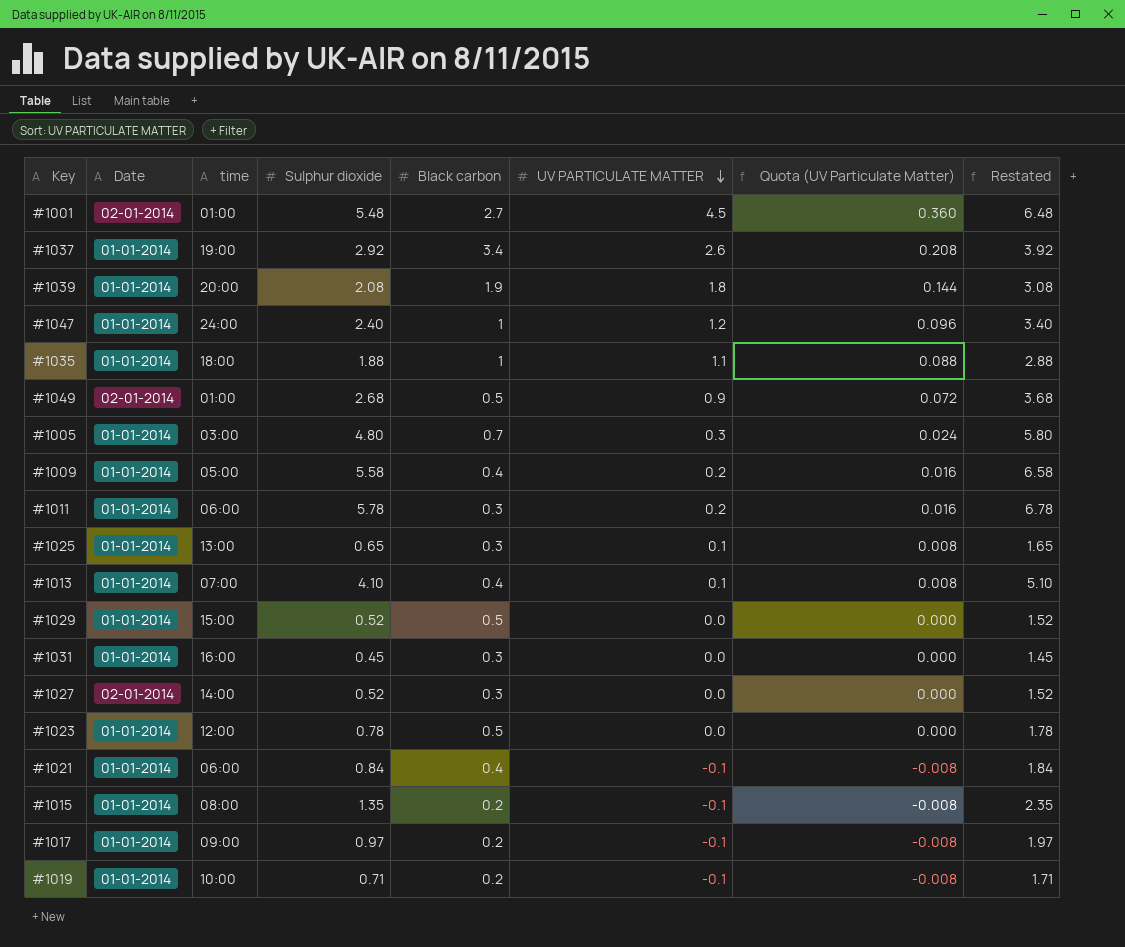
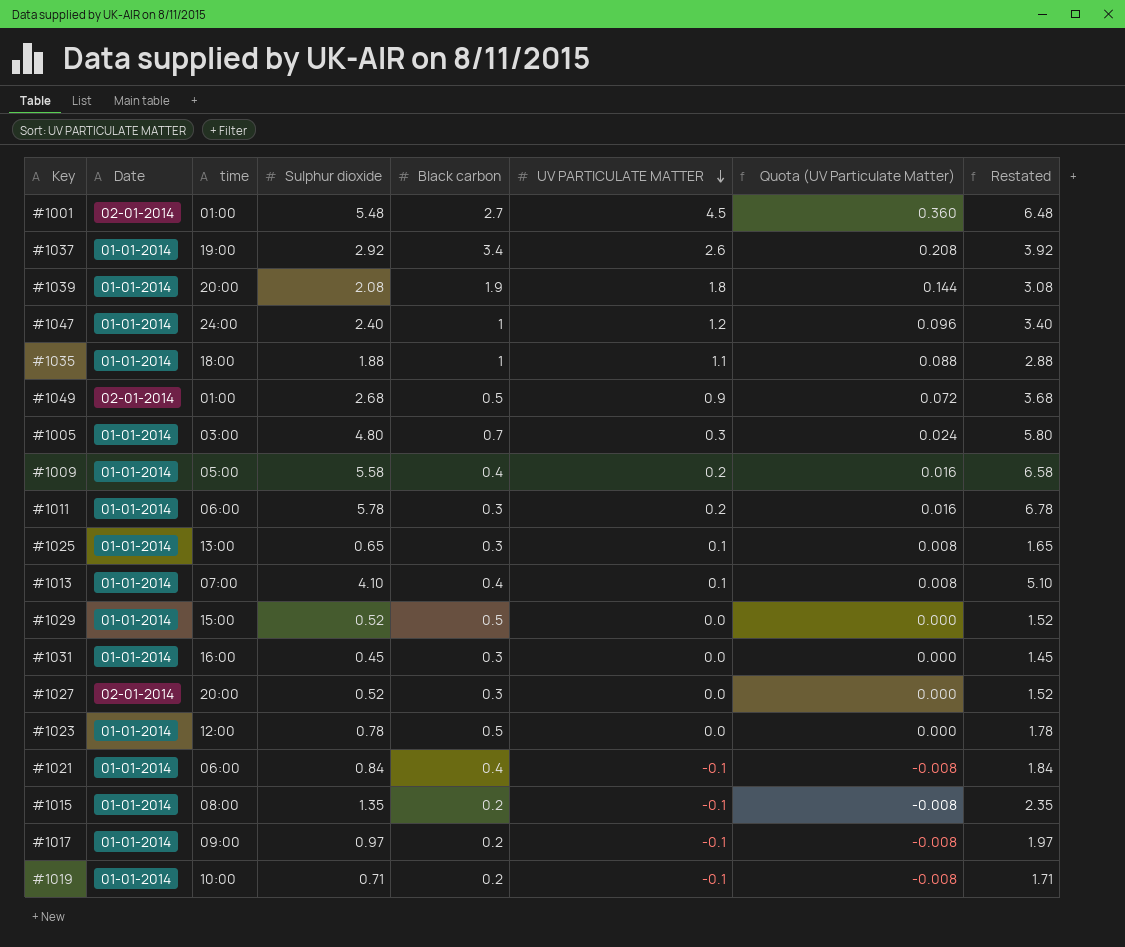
#1027 | time: 14:00 -> 20:00

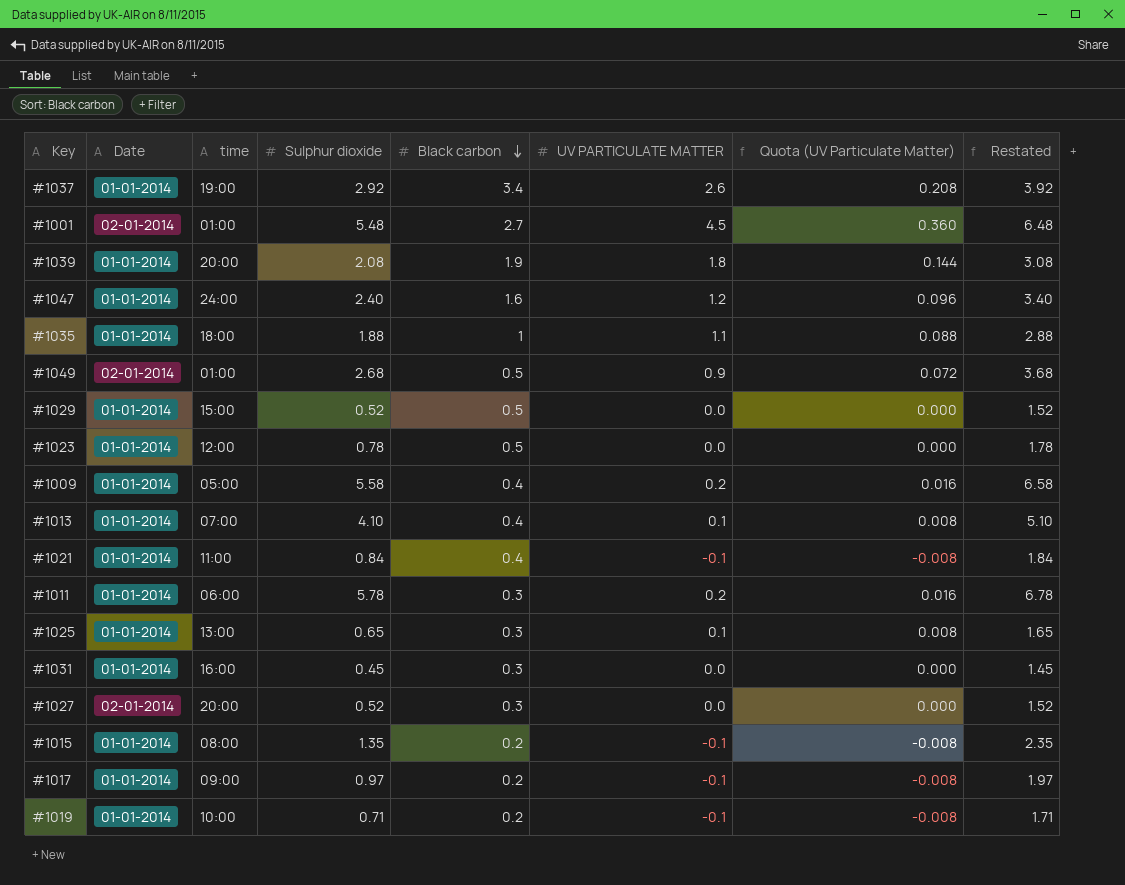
row order: UV PARTICULATE MATTER descending -> Black carbon descending
row #1005: 01-01-2014 | 03:00 | 4.80 | 0.7 | 0.3 | 0.024 | 5.80 -> none
#1047 | Black carbon: 1 -> 1.6
#1021 | time: 06:00 -> 11:00

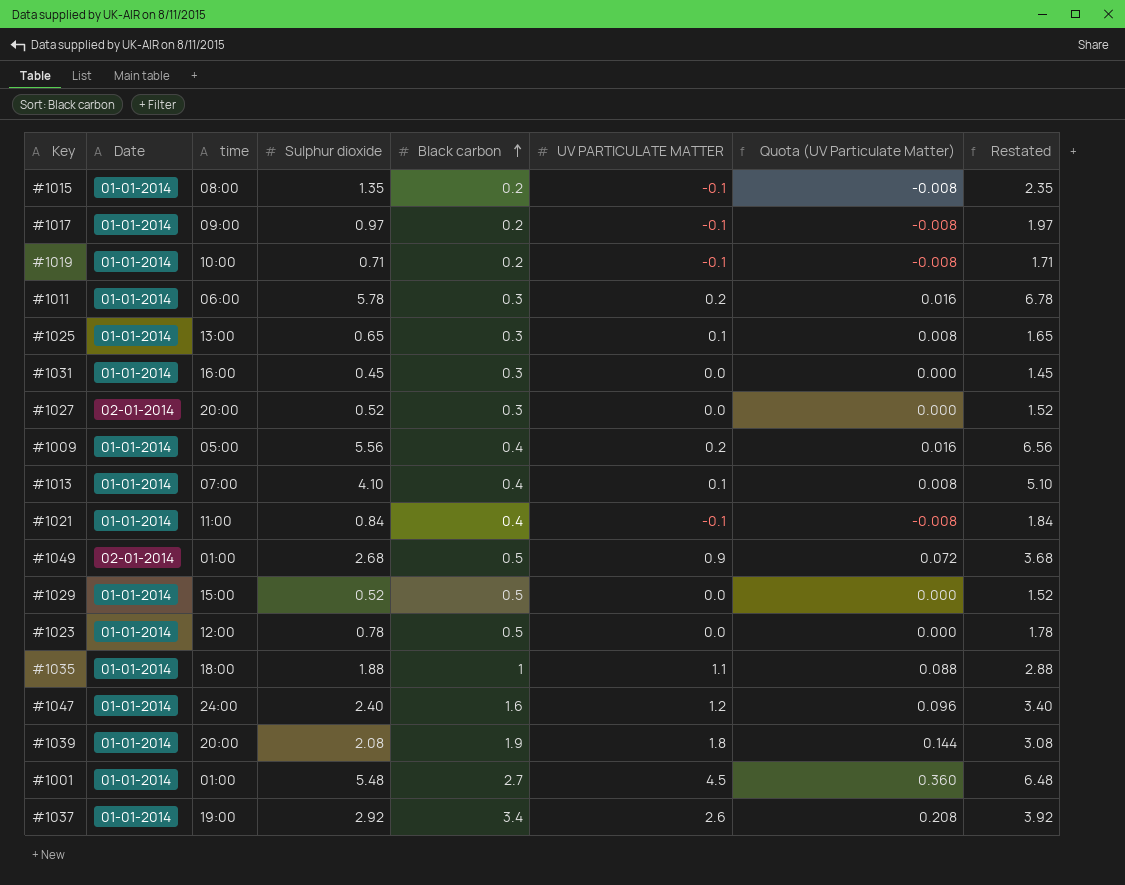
row order: Black carbon descending -> Black carbon ascending
#1009 | Sulphur dioxide: 5.58 -> 5.56
#1009 | Restated: 6.58 -> 6.56
#1001 | Date: 02-01-2014 -> 01-01-2014

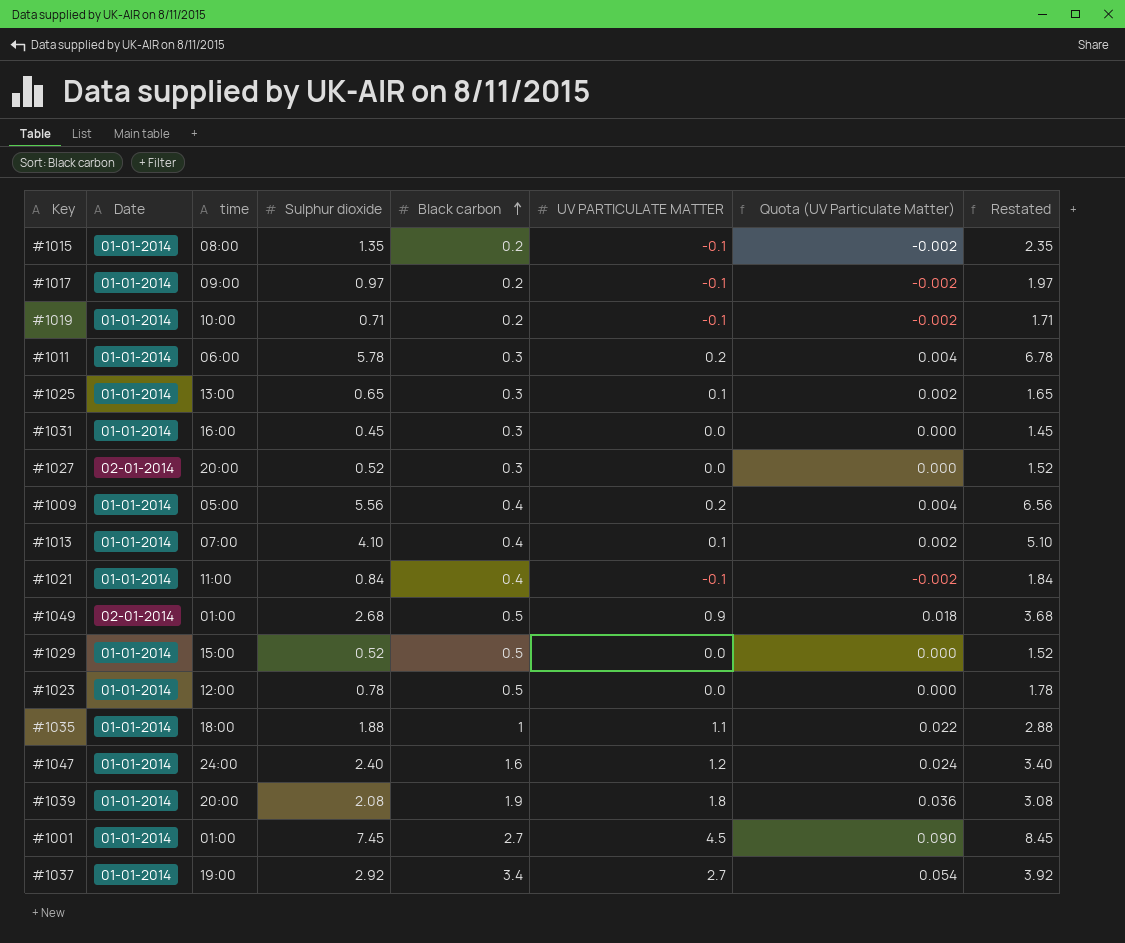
column Quota (UV Particulate Matter) | formula: [UV PARTICULATE MATTER] * 0.08 -> [UV PARTICULATE MATTER] * 0.02
#1001 | Sulphur dioxide: 5.48 -> 7.45
#1001 | Restated: 6.48 -> 8.45
#1037 | UV PARTICULATE MATTER: 2.6 -> 2.7

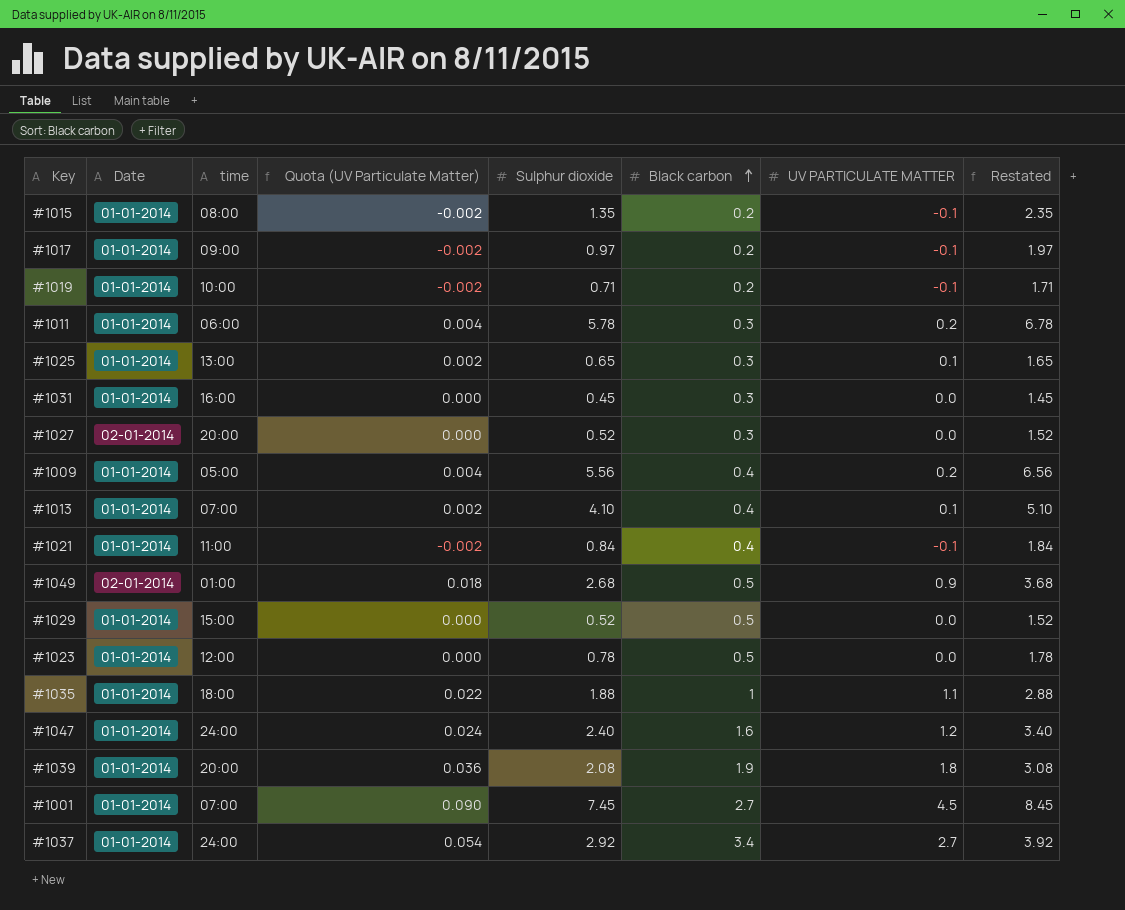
column Quota (UV Particulate Matter) | position: 7 -> 4
#1001 | time: 01:00 -> 07:00
#1037 | time: 19:00 -> 24:00

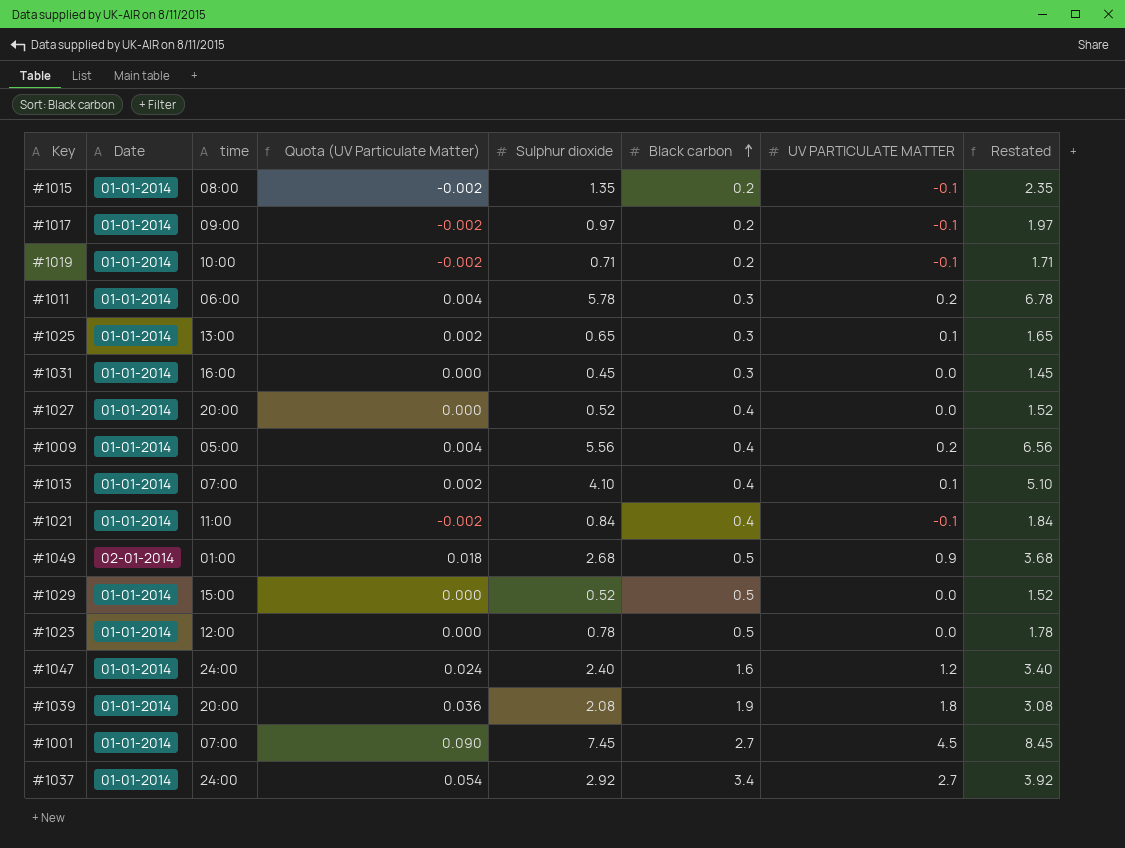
row #1035: 01-01-2014 | 18:00 | 0.022 | 1.88 | 1 | 1.1 | 2.88 -> none
#1027 | Date: 02-01-2014 -> 01-01-2014
#1027 | Black carbon: 0.3 -> 0.4

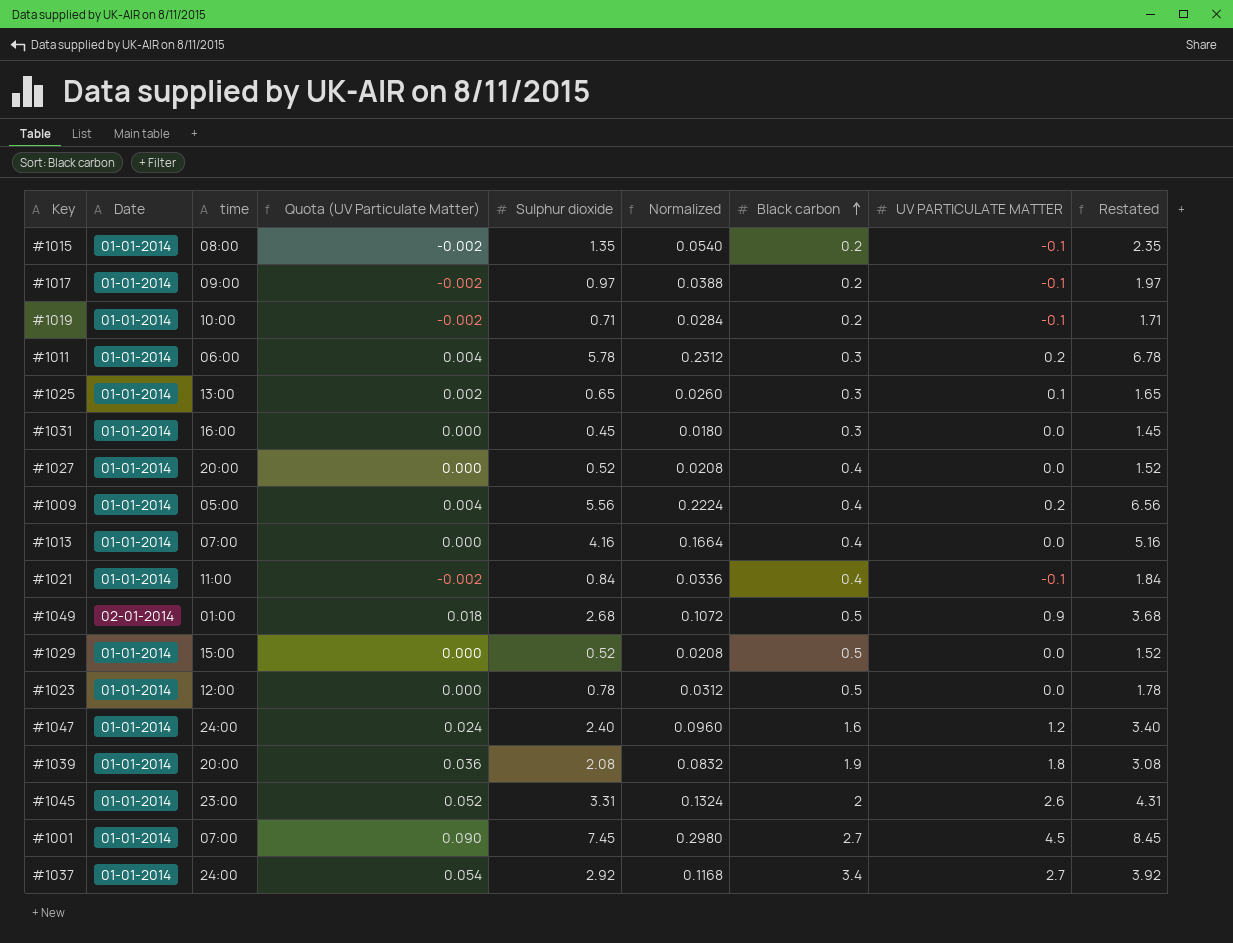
column Normalized | formula: none -> [Sulphur dioxide] * 0.04
#1013 | Quota (UV Particulate Matter): 0.002 -> 0.000
#1013 | Sulphur dioxide: 4.10 -> 4.16
#1013 | UV PARTICULATE MATTER: 0.1 -> 0.0
#1013 | Restated: 5.10 -> 5.16
row #1045: none -> 01-01-2014 | 23:00 | 0.052 | 3.31 | 0.1324 | 2 | 2.6 | 4.31

